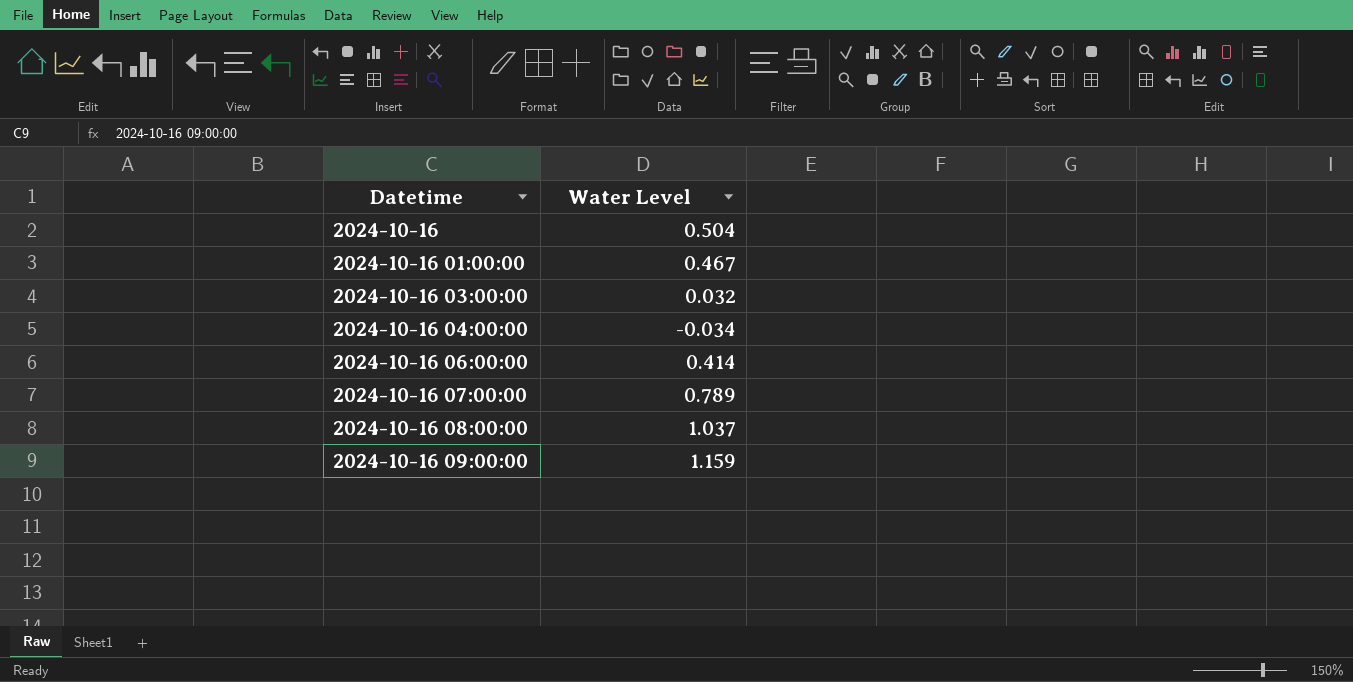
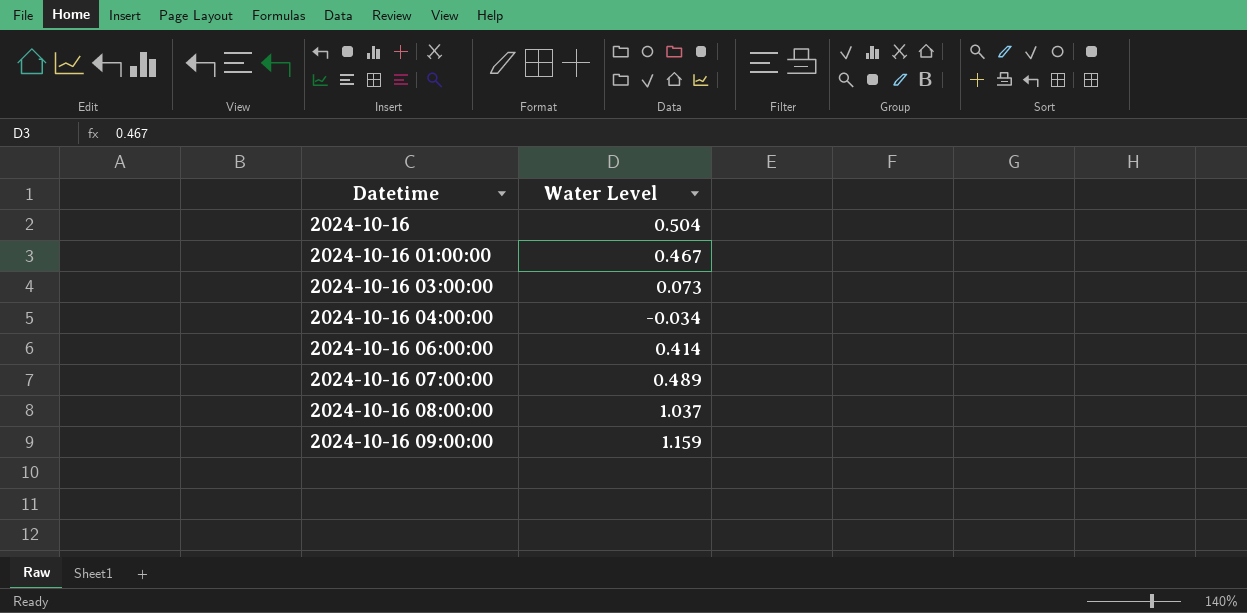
2024-10-16 03:00:00 | Water Level: 0.032 -> 0.073
2024-10-16 07:00:00 | Water Level: 0.789 -> 0.489

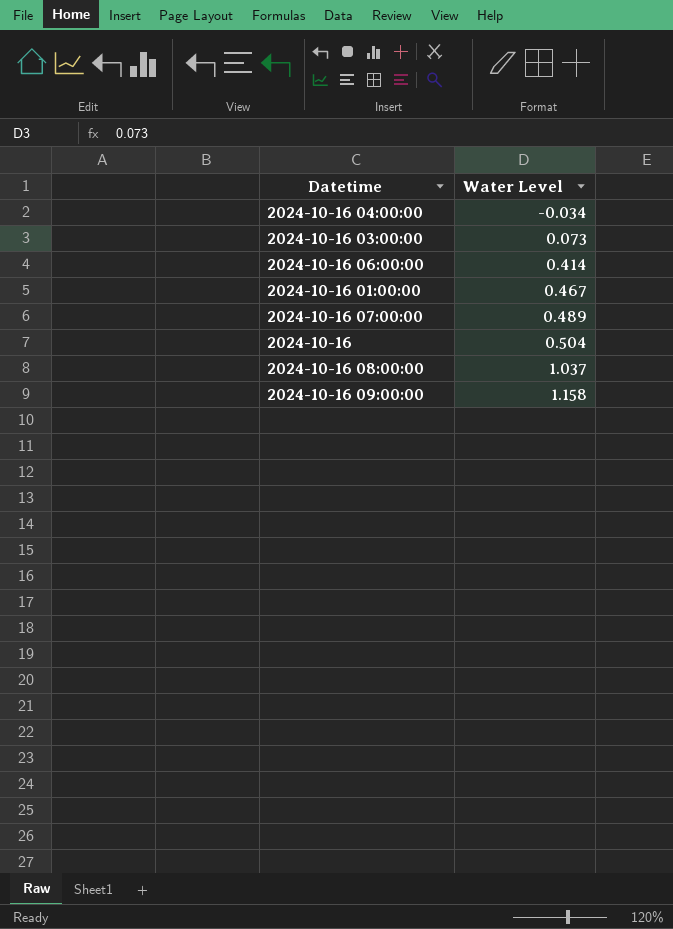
row order: Datetime ascending -> Water Level ascending
2024-10-16 09:00:00 | Water Level: 1.159 -> 1.158

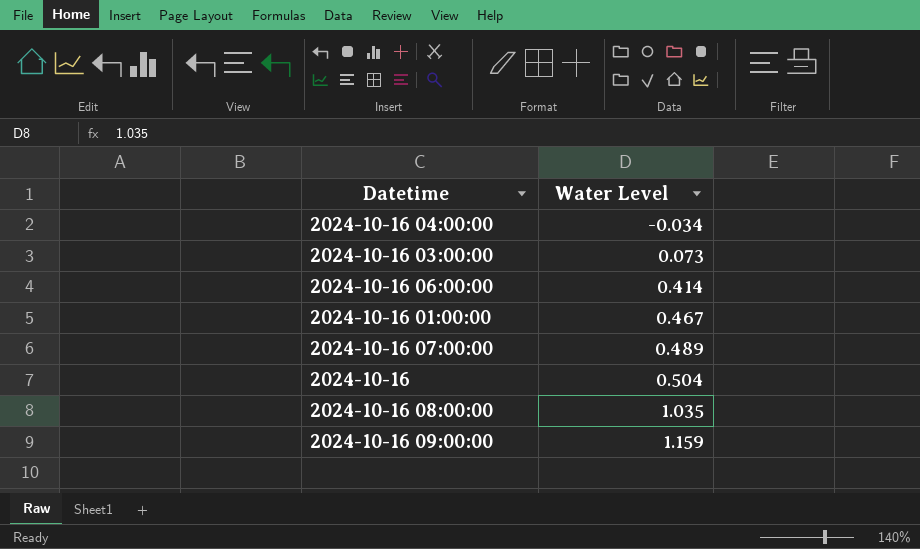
2024-10-16 08:00:00 | Water Level: 1.037 -> 1.035
2024-10-16 09:00:00 | Water Level: 1.158 -> 1.159

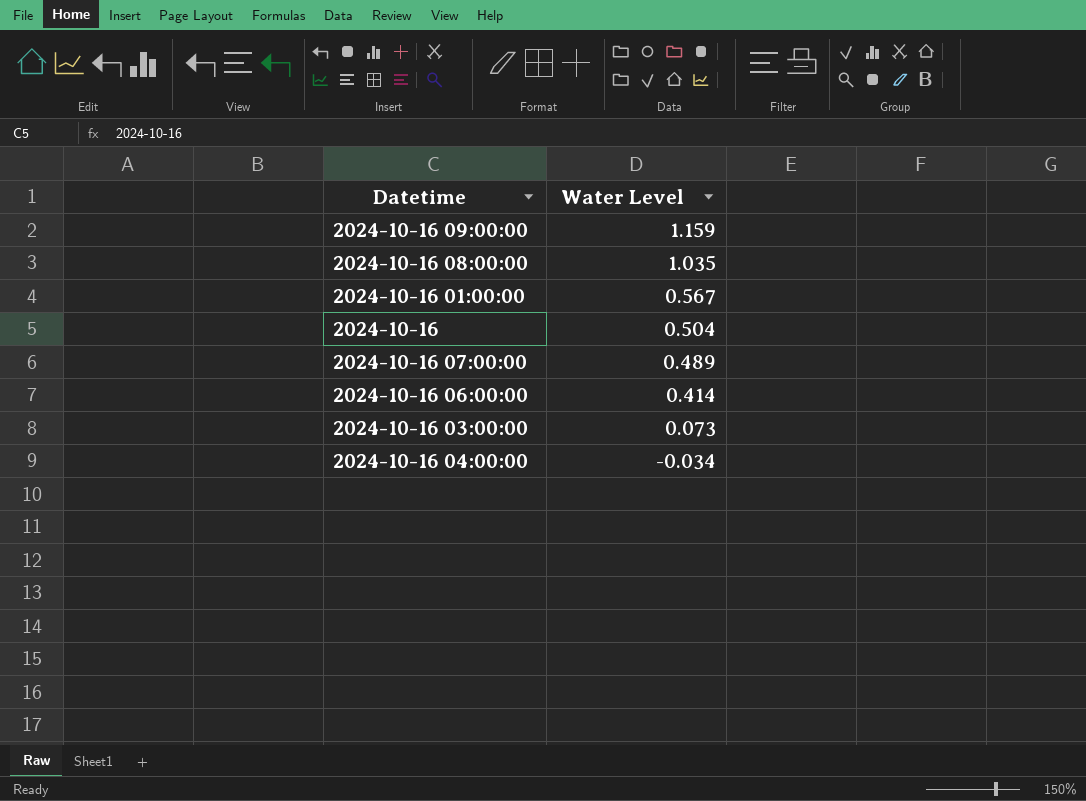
row order: Water Level ascending -> Water Level descending
2024-10-16 01:00:00 | Water Level: 0.467 -> 0.567

